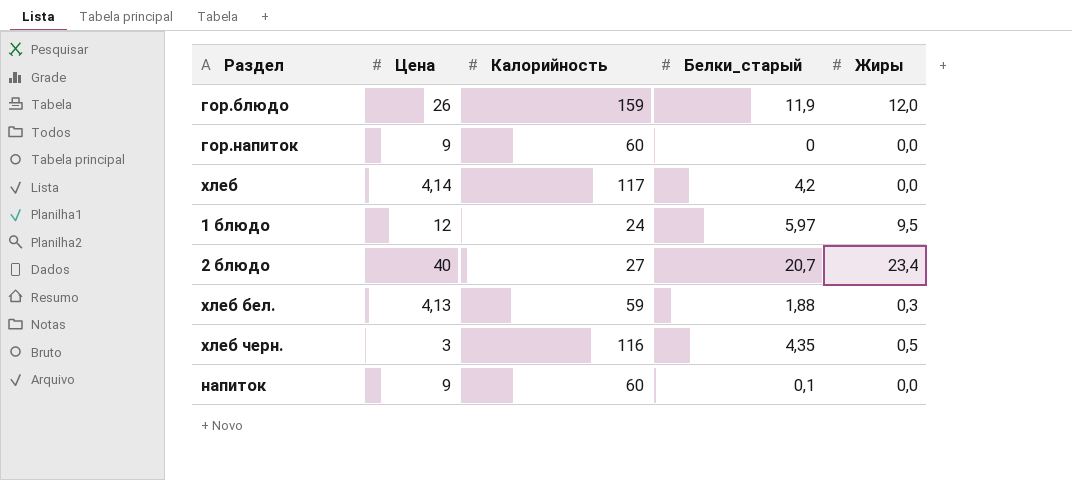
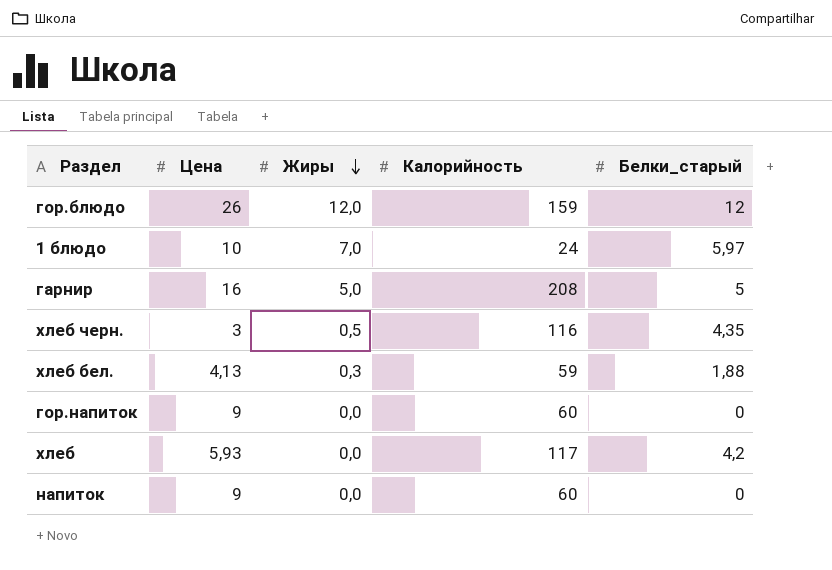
row order: none -> Жиры descending
column Жиры | position: 5 -> 3
row 2 блюдо: 40 | 27 | 20,7 | 23,4 -> none
гор.блюдо | Белки_старый: 11,9 -> 12
1 блюдо | Цена: 12 -> 10
1 блюдо | Жиры: 9,5 -> 7,0
row гарнир: none -> 16 | 5,0 | 208 | 5
хлеб | Цена: 4,14 -> 5,93
напиток | Белки_старый: 0,1 -> 0

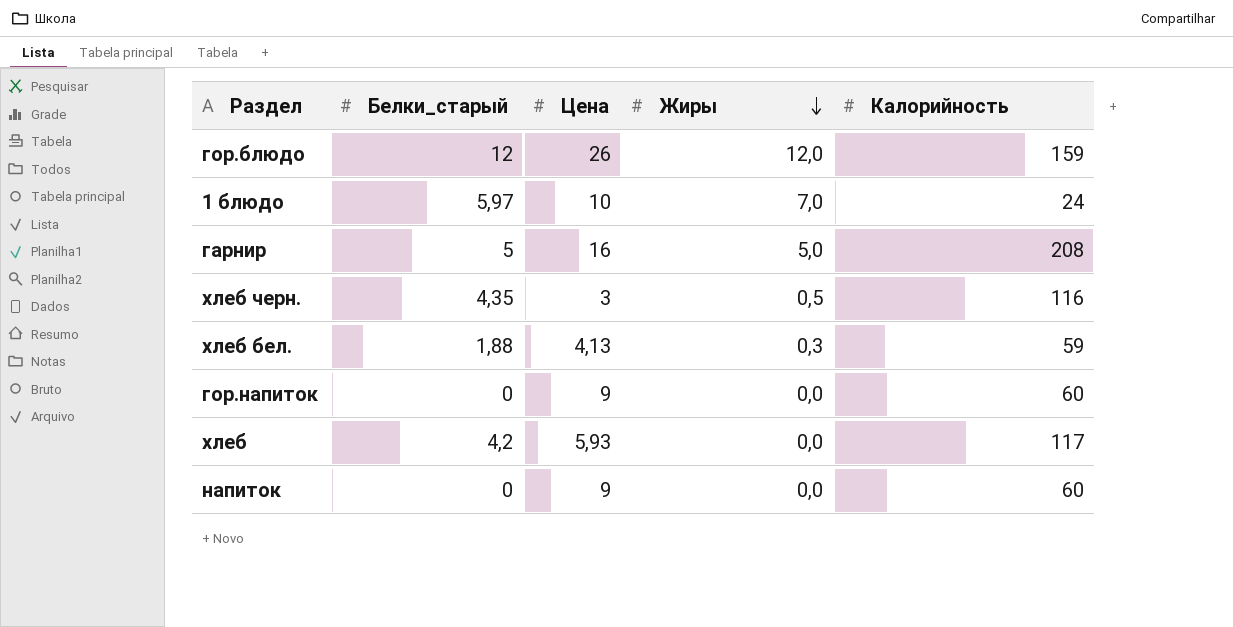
column Белки_старый | position: 5 -> 2

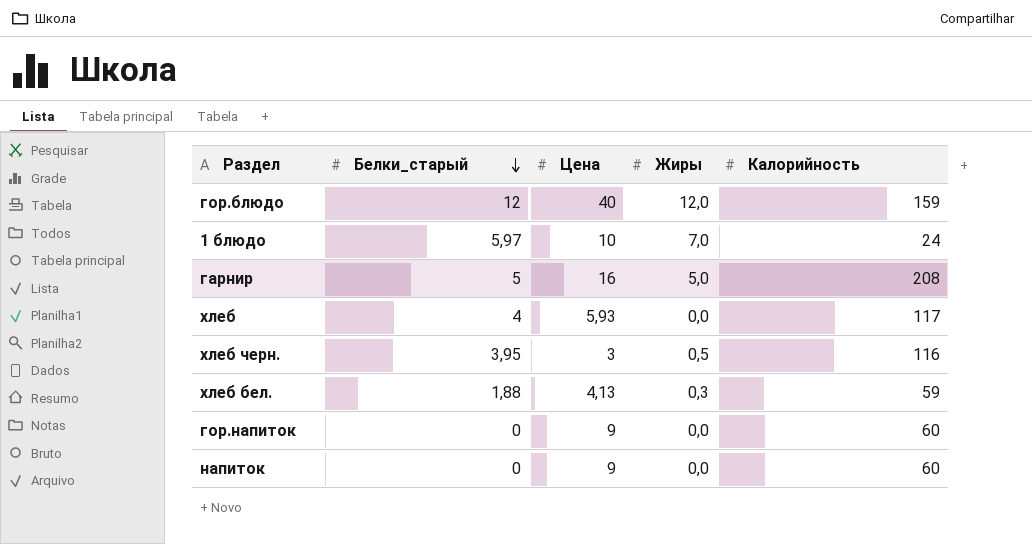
row order: Жиры descending -> Белки_старый descending
гор.блюдо | Цена: 26 -> 40
хлеб | Белки_старый: 4,2 -> 4
хлеб черн. | Белки_старый: 4,35 -> 3,95

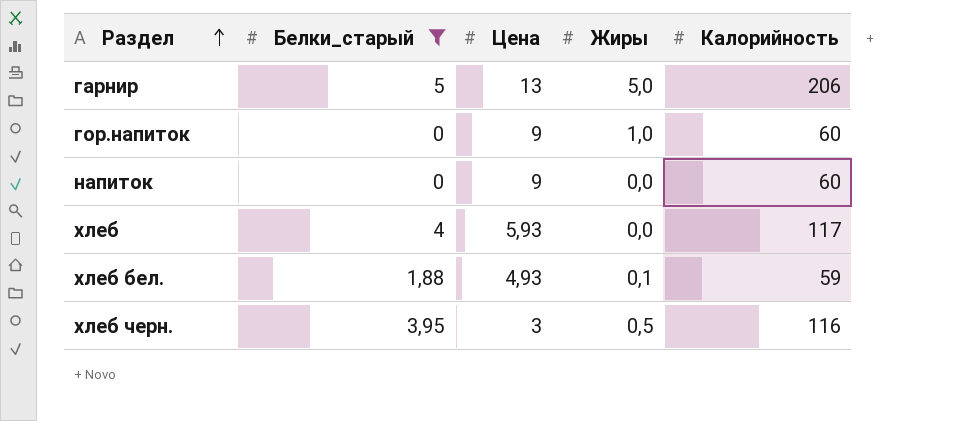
filter: none -> Белки_старый <= 5
row order: Белки_старый descending -> Раздел ascending
гарнир | Цена: 16 -> 13
гарнир | Калорийность: 208 -> 206
гор.напиток | Жиры: 0,0 -> 1,0
хлеб бел. | Цена: 4,13 -> 4,93
хлеб бел. | Жиры: 0,3 -> 0,1

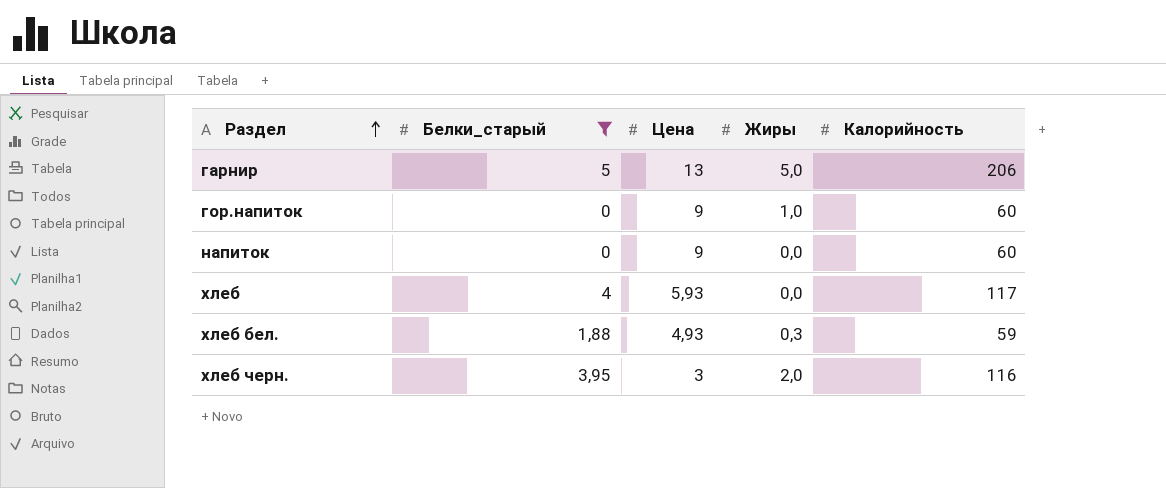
хлеб бел. | Жиры: 0,1 -> 0,3
хлеб черн. | Жиры: 0,5 -> 2,0

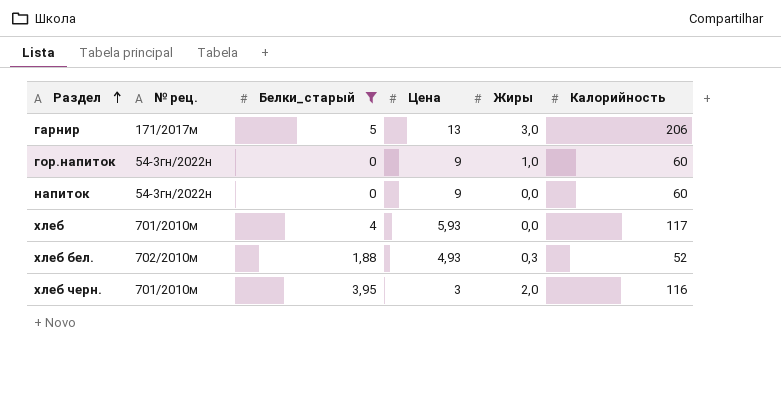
column № рец. | position: none -> 2
гарнир | Жиры: 5,0 -> 3,0
хлеб бел. | Калорийность: 59 -> 52

